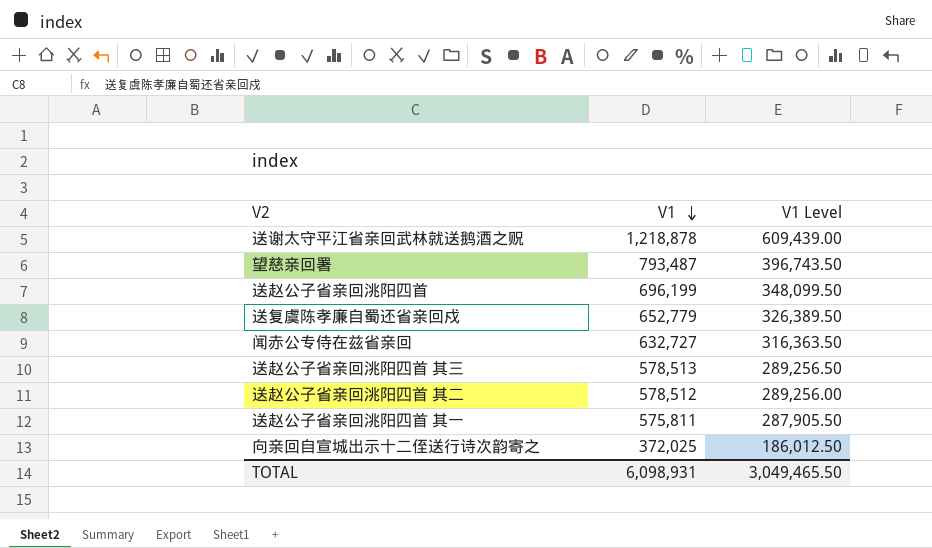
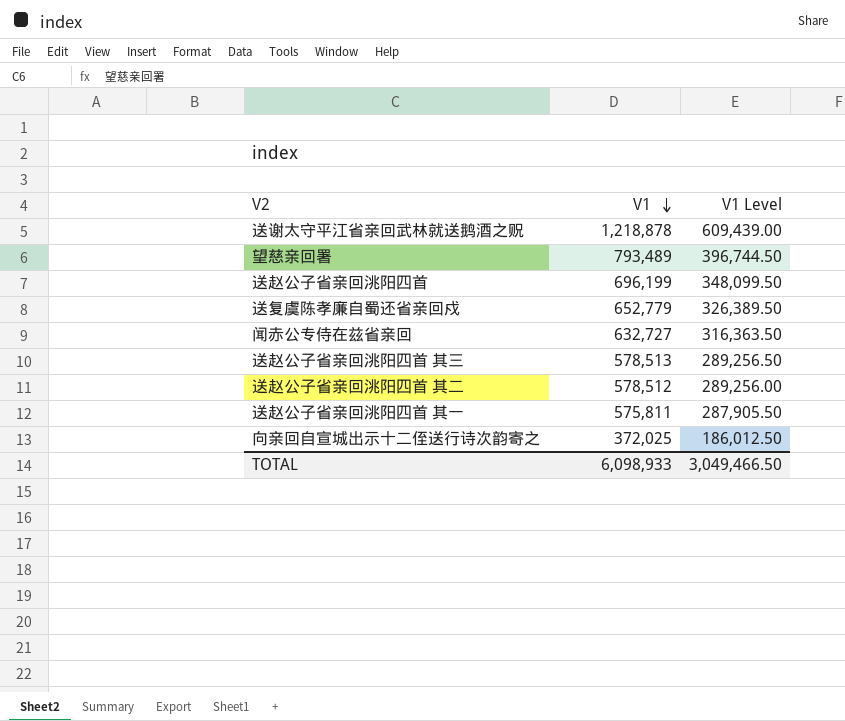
望慈亲回署 | V1: 793,487 -> 793,489
望慈亲回署 | V1 Level: 396,743.50 -> 396,744.50
TOTAL | V1: 6,098,931 -> 6,098,933
TOTAL | V1 Level: 3,049,465.50 -> 3,049,466.50

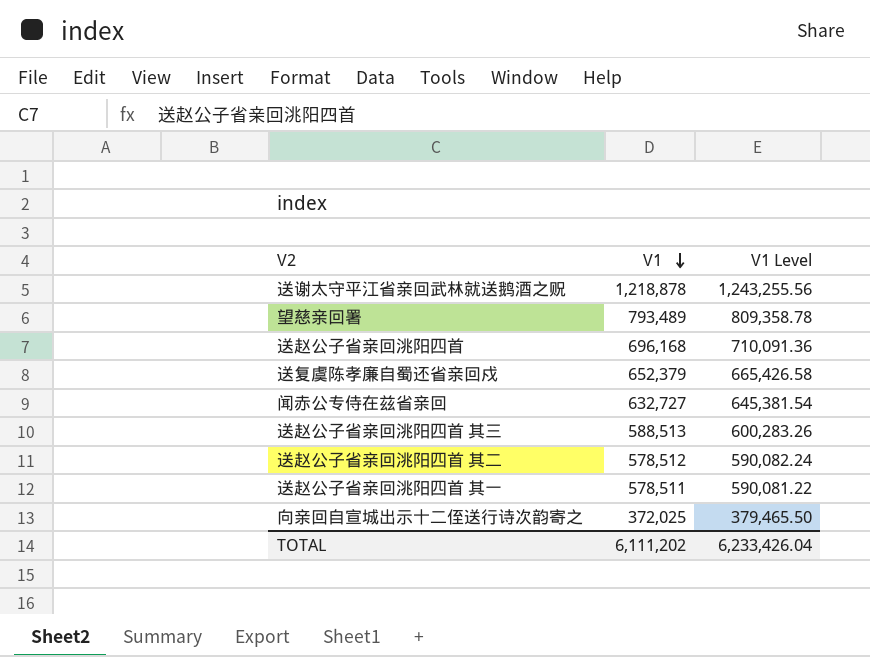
column V1 Level | formula: [V1] * 0.5 -> [V1] * 1.02
送赵公子省亲回洮阳四首 | V1: 696,199 -> 696,168
送复虞陈孝廉自蜀还省亲回戍 | V1: 652,779 -> 652,379
送赵公子省亲回洮阳四首 其三 | V1: 578,513 -> 588,513
送赵公子省亲回洮阳四首 其一 | V1: 575,811 -> 578,511
TOTAL | V1: 6,098,933 -> 6,111,202
TOTAL | V1 Level: 3,049,466.50 -> 6,233,426.04

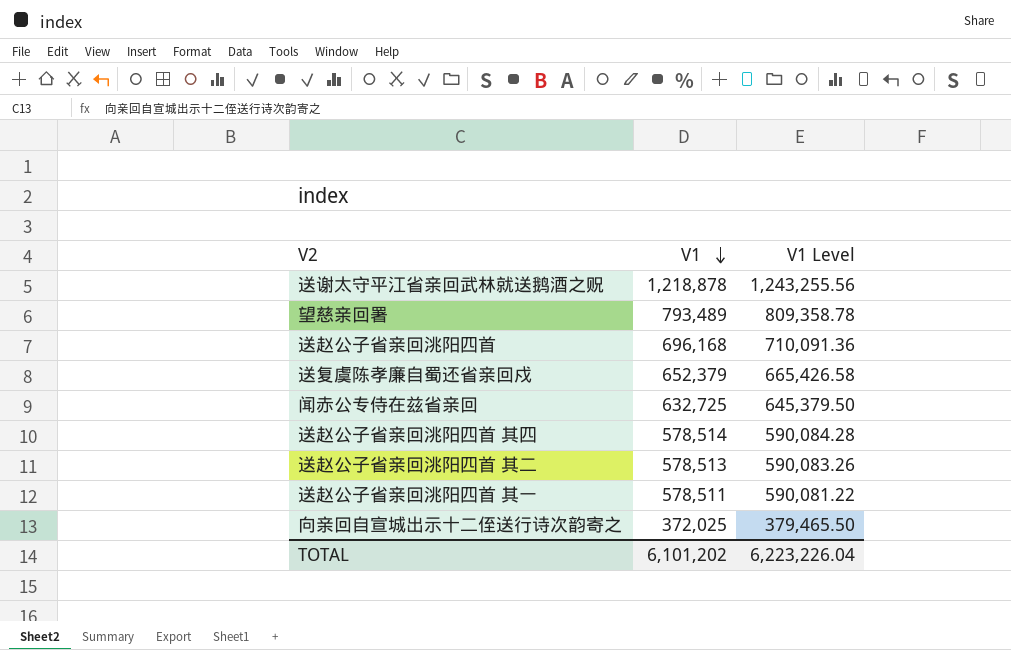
row 送赵公子省亲回洮阳四首 其三: 588,513 | 600,283.26 -> none
闻赤公专侍在兹省亲回 | V1: 632,727 -> 632,725
闻赤公专侍在兹省亲回 | V1 Level: 645,381.54 -> 645,379.50
row 送赵公子省亲回洮阳四首 其四: none -> 578,514 | 590,084.28
送赵公子省亲回洮阳四首 其二 | V1: 578,512 -> 578,513
送赵公子省亲回洮阳四首 其二 | V1 Level: 590,082.24 -> 590,083.26
TOTAL | V1: 6,111,202 -> 6,101,202
TOTAL | V1 Level: 6,233,426.04 -> 6,223,226.04

